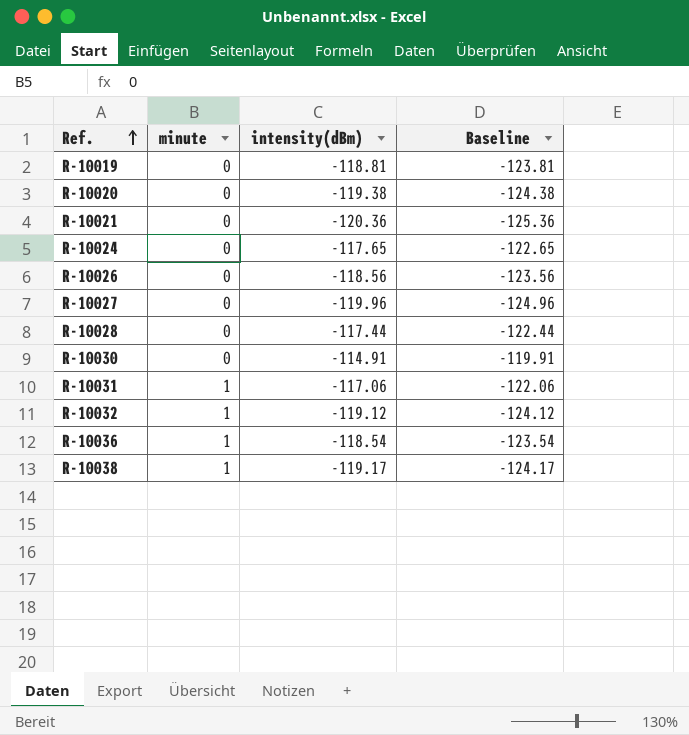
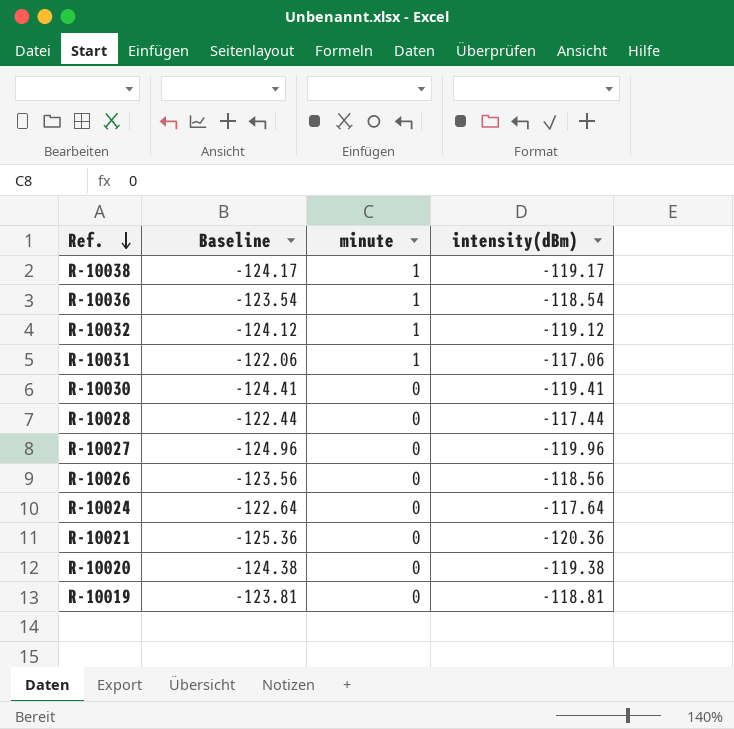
row order: Ref. ascending -> Ref. descending
column Baseline | position: 4 -> 2
R-10030 | Baseline: -119.91 -> -124.41
R-10030 | intensity(dBm): -114.91 -> -119.41
R-10024 | Baseline: -122.65 -> -122.64
R-10024 | intensity(dBm): -117.65 -> -117.64

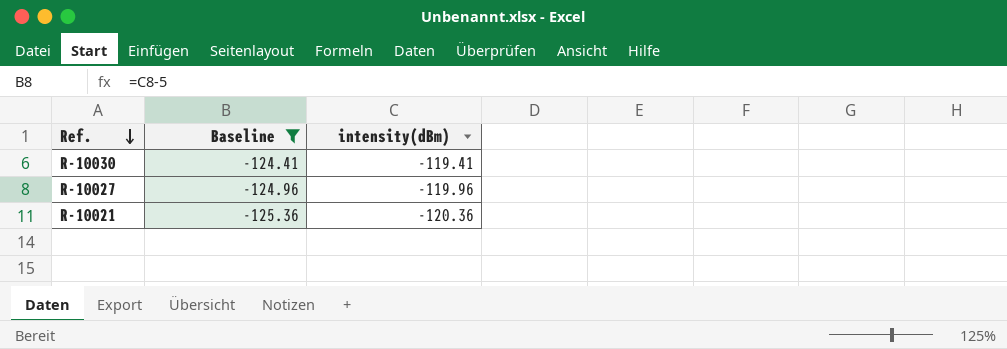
filter: none -> Baseline <= -124.41
column minute | position: 3 -> none

